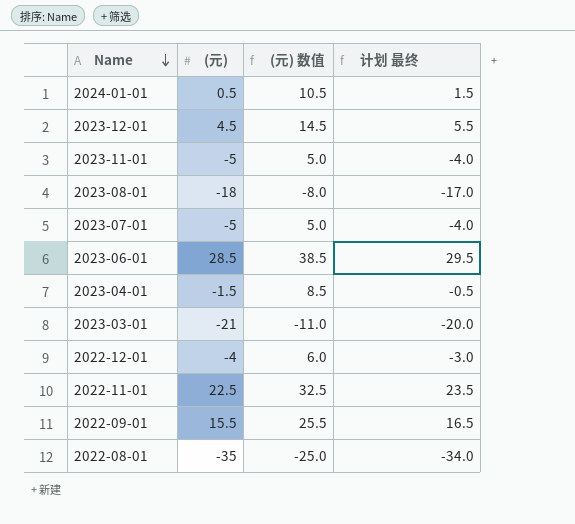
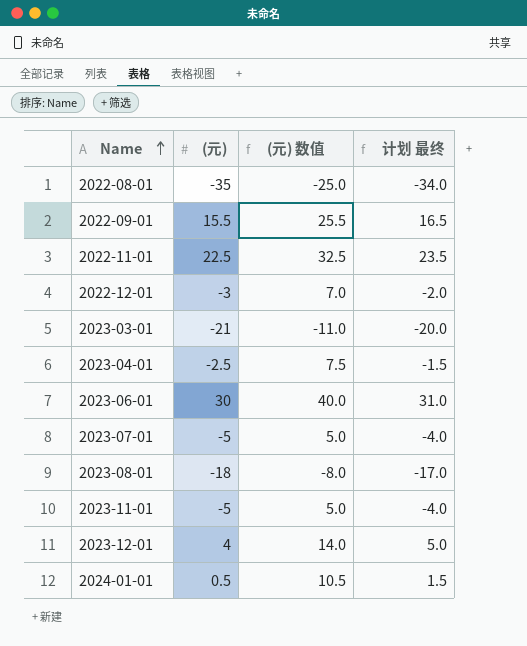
row order: Name descending -> Name ascending
2022-12-01 | (元): -4 -> -3
2022-12-01 | (元) 数值: 6.0 -> 7.0
2022-12-01 | 计划 最终: -3.0 -> -2.0
2023-04-01 | (元): -1.5 -> -2.5
2023-04-01 | (元) 数值: 8.5 -> 7.5
2023-04-01 | 计划 最终: -0.5 -> -1.5
2023-06-01 | (元): 28.5 -> 30
2023-06-01 | (元) 数值: 38.5 -> 40.0
2023-06-01 | 计划 最终: 29.5 -> 31.0
2023-12-01 | (元): 4.5 -> 4
2023-12-01 | (元) 数值: 14.5 -> 14.0
2023-12-01 | 计划 最终: 5.5 -> 5.0

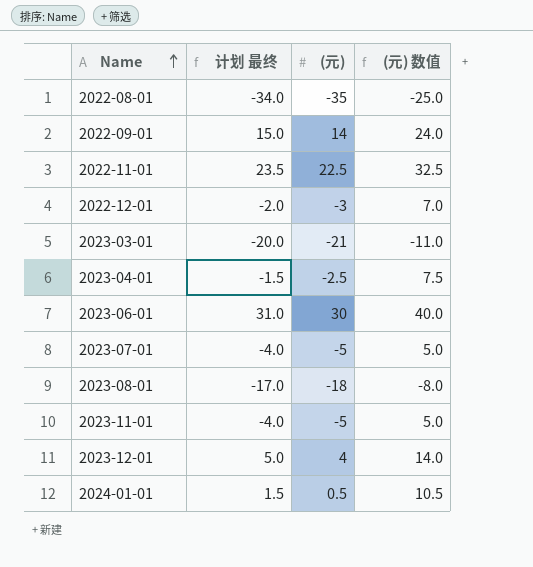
column 计划 最终 | position: 4 -> 2
2022-09-01 | 计划 最终: 16.5 -> 15.0
2022-09-01 | (元): 15.5 -> 14
2022-09-01 | (元) 数值: 25.5 -> 24.0

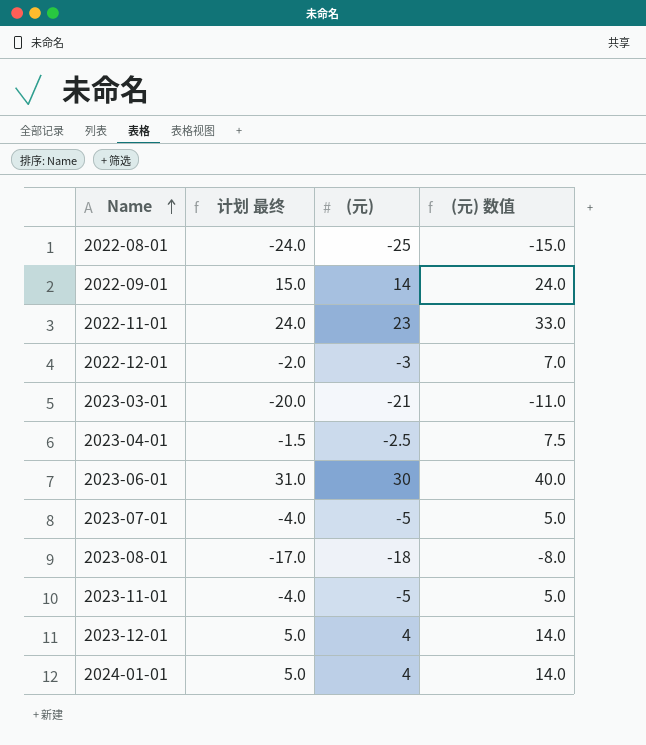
2022-08-01 | 计划 最终: -34.0 -> -24.0
2022-08-01 | (元): -35 -> -25
2022-08-01 | (元) 数值: -25.0 -> -15.0
2022-11-01 | 计划 最终: 23.5 -> 24.0
2022-11-01 | (元): 22.5 -> 23
2022-11-01 | (元) 数值: 32.5 -> 33.0
2024-01-01 | 计划 最终: 1.5 -> 5.0
2024-01-01 | (元): 0.5 -> 4
2024-01-01 | (元) 数值: 10.5 -> 14.0

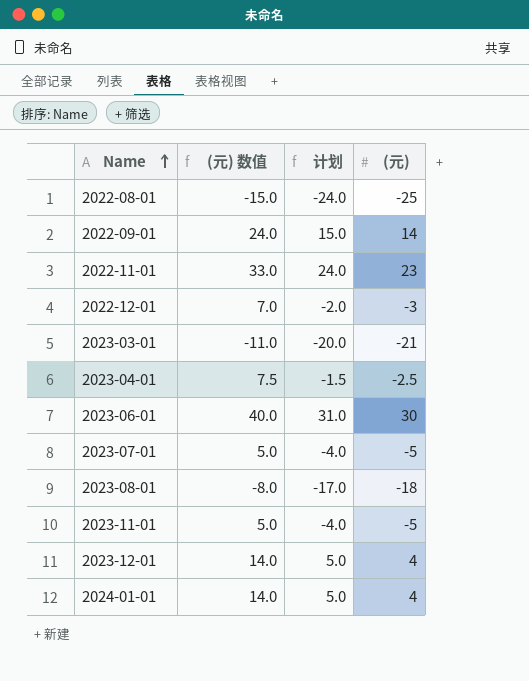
column (元) 数值 | position: 4 -> 2
column name: 计划 最终 -> 计划

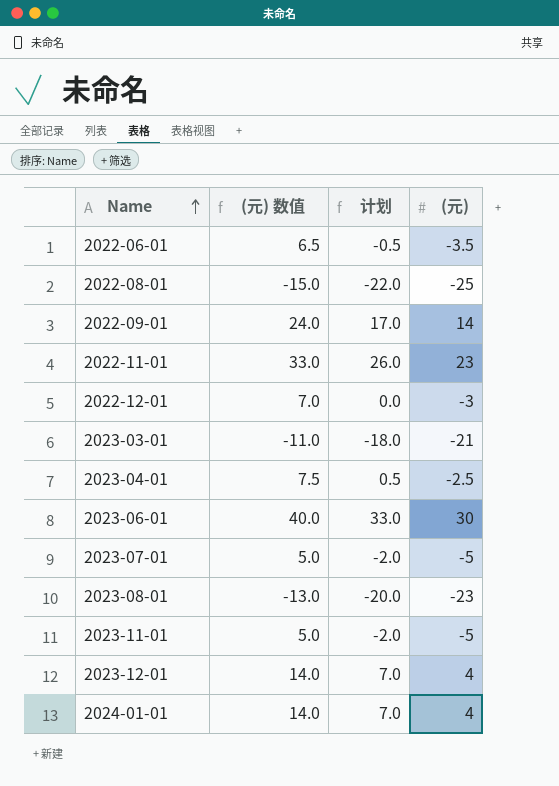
column 计划 | formula: [(元)] + 1 -> [(元)] + 3
row 2022-06-01: none -> 6.5 | -0.5 | -3.5
2023-08-01 | (元) 数值: -8.0 -> -13.0
2023-08-01 | (元): -18 -> -23

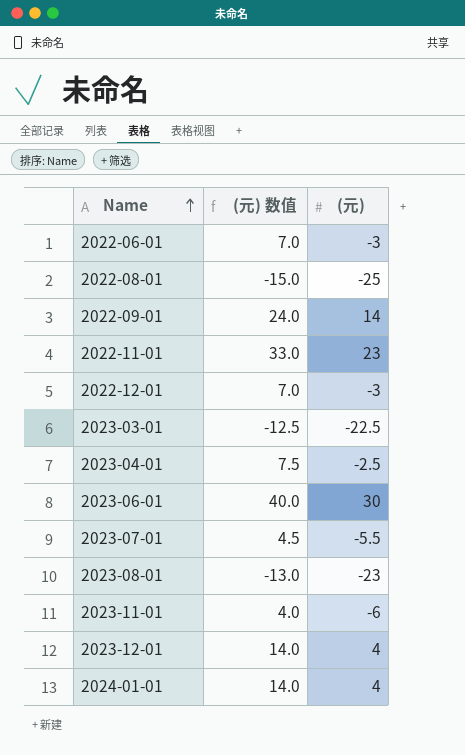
column 计划 | formula: [(元)] + 3 -> none
2022-06-01 | (元) 数值: 6.5 -> 7.0
2022-06-01 | (元): -3.5 -> -3
2023-03-01 | (元) 数值: -11.0 -> -12.5
2023-03-01 | (元): -21 -> -22.5
2023-07-01 | (元) 数值: 5.0 -> 4.5
2023-07-01 | (元): -5 -> -5.5
2023-11-01 | (元) 数值: 5.0 -> 4.0
2023-11-01 | (元): -5 -> -6

